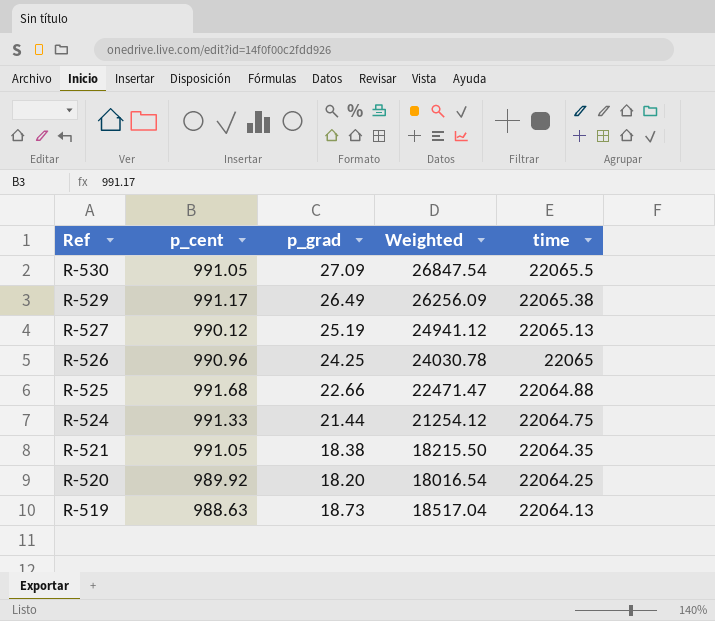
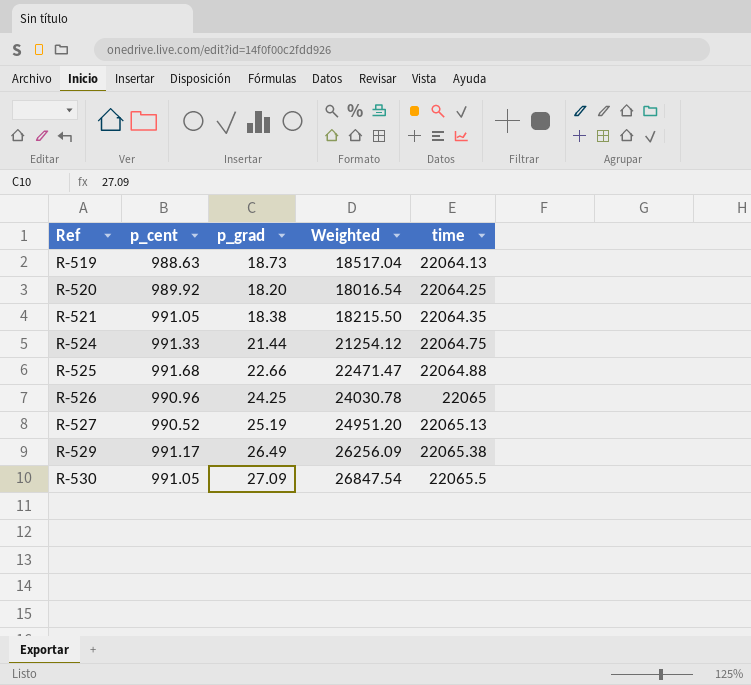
row order: Ref descending -> Ref ascending
R-527 | p_cent: 990.12 -> 990.52
R-527 | Weighted: 24941.12 -> 24951.20

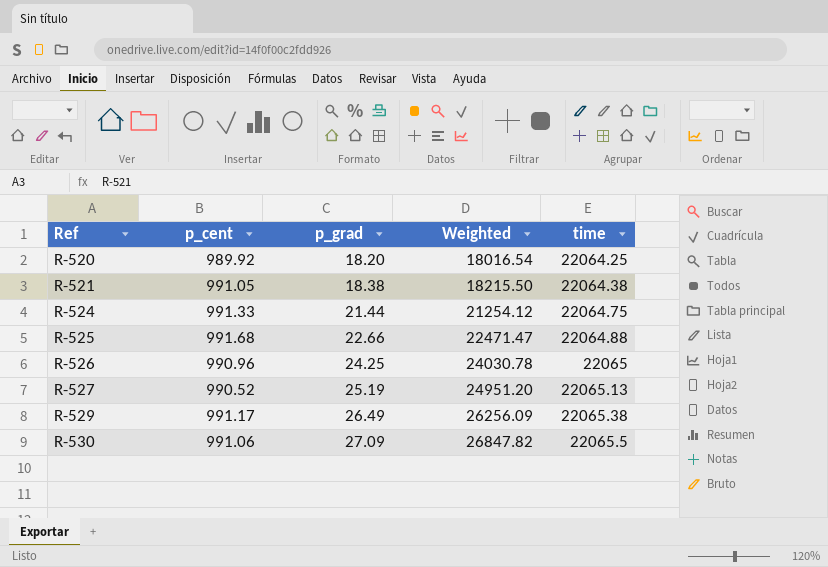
row R-519: 988.63 | 18.73 | 18517.04 | 22064.13 -> none
R-521 | time: 22064.35 -> 22064.38
R-530 | p_cent: 991.05 -> 991.06
R-530 | Weighted: 26847.54 -> 26847.82

